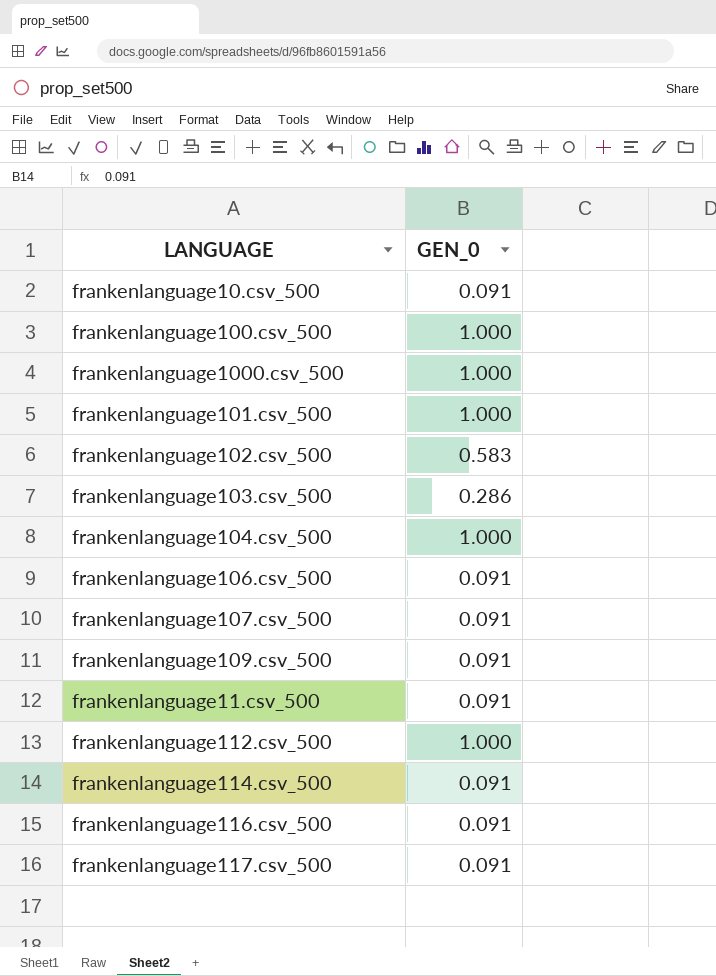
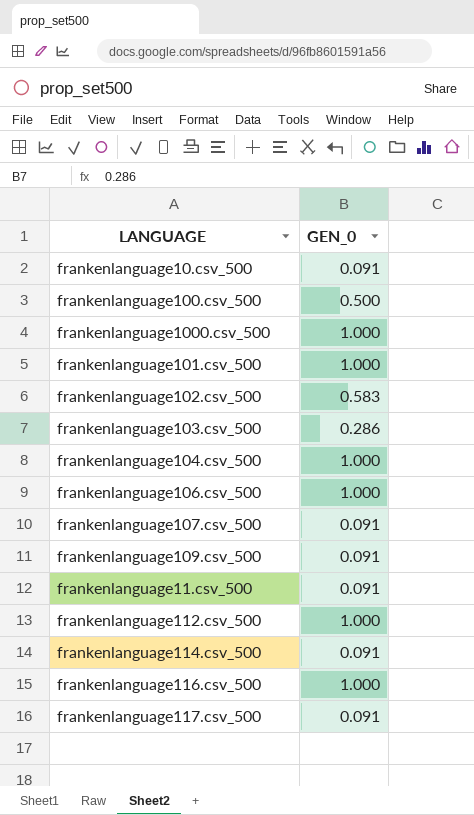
frankenlanguage100.csv_500 | GEN_0: 1.000 -> 0.500
frankenlanguage106.csv_500 | GEN_0: 0.091 -> 1.000
frankenlanguage116.csv_500 | GEN_0: 0.091 -> 1.000

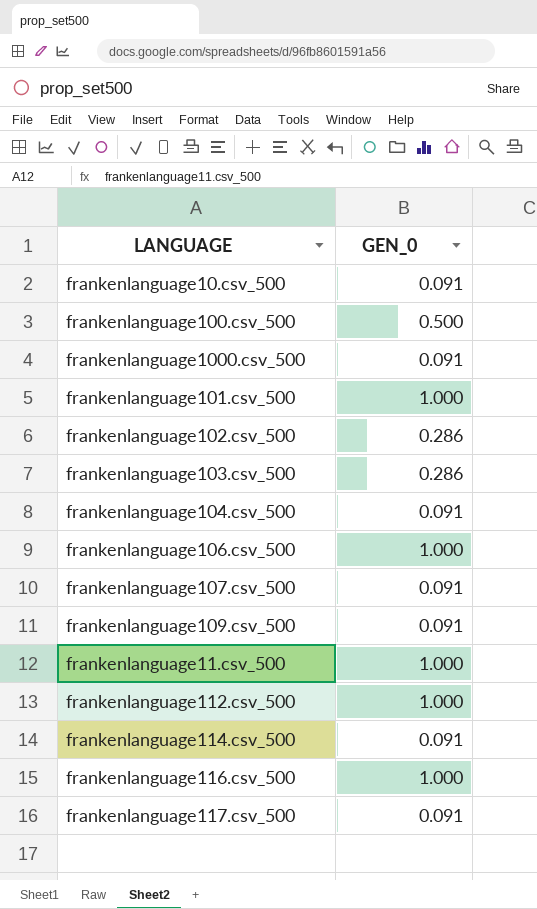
frankenlanguage1000.csv_500 | GEN_0: 1.000 -> 0.091
frankenlanguage102.csv_500 | GEN_0: 0.583 -> 0.286
frankenlanguage104.csv_500 | GEN_0: 1.000 -> 0.091
frankenlanguage11.csv_500 | GEN_0: 0.091 -> 1.000

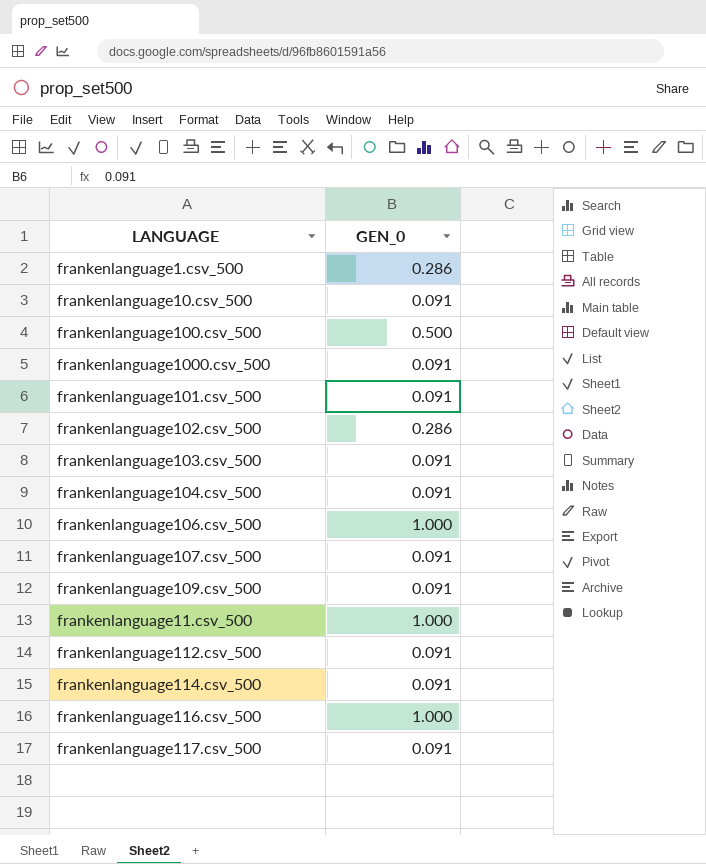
row frankenlanguage1.csv_500: none -> 0.286
frankenlanguage101.csv_500 | GEN_0: 1.000 -> 0.091
frankenlanguage103.csv_500 | GEN_0: 0.286 -> 0.091
frankenlanguage112.csv_500 | GEN_0: 1.000 -> 0.091

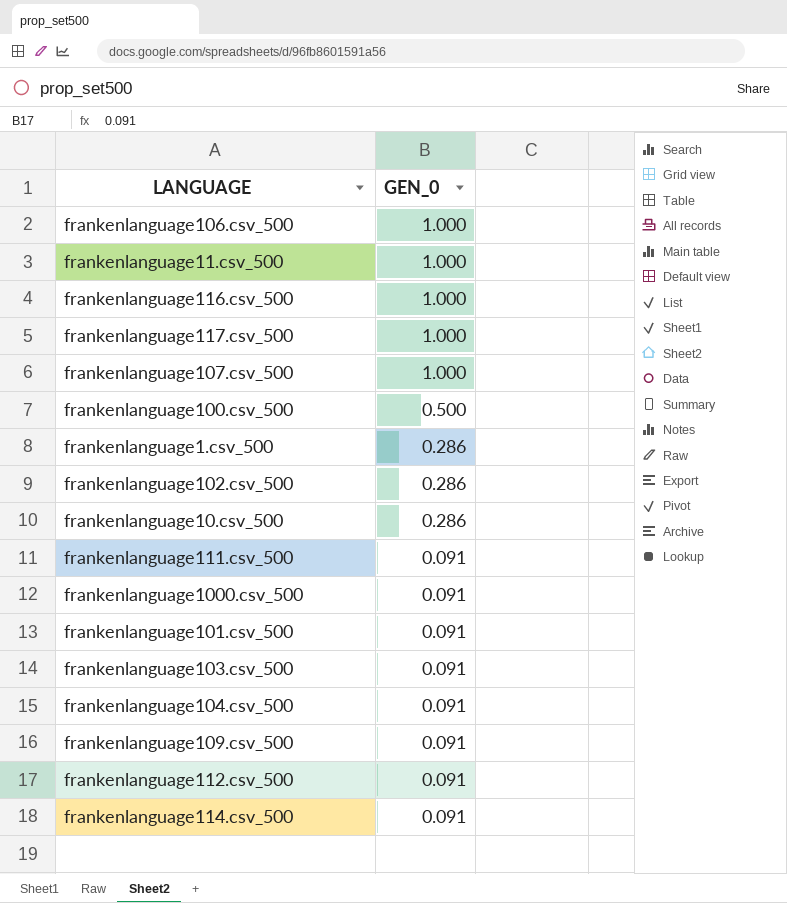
row order: none -> GEN_0 descending
frankenlanguage117.csv_500 | GEN_0: 0.091 -> 1.000
frankenlanguage107.csv_500 | GEN_0: 0.091 -> 1.000
frankenlanguage10.csv_500 | GEN_0: 0.091 -> 0.286
row frankenlanguage111.csv_500: none -> 0.091

